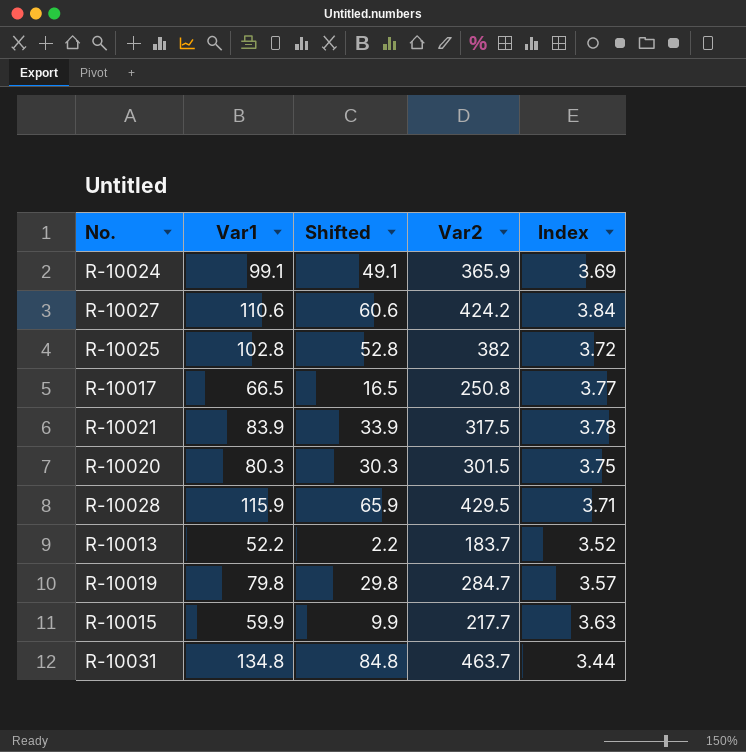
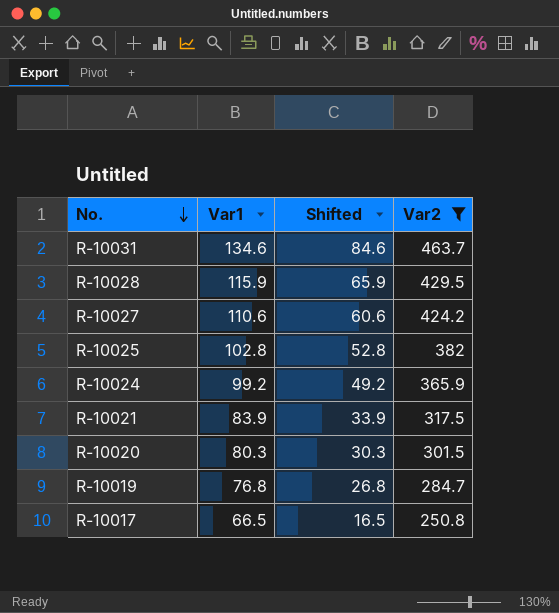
filter: none -> Var2 >= 250.8
row order: none -> No. descending
column Index | formula: [Var2] / [Var1] -> none
R-10031 | Var1: 134.8 -> 134.6
R-10031 | Shifted: 84.8 -> 84.6
R-10024 | Var1: 99.1 -> 99.2
R-10024 | Shifted: 49.1 -> 49.2
R-10019 | Var1: 79.8 -> 76.8
R-10019 | Shifted: 29.8 -> 26.8

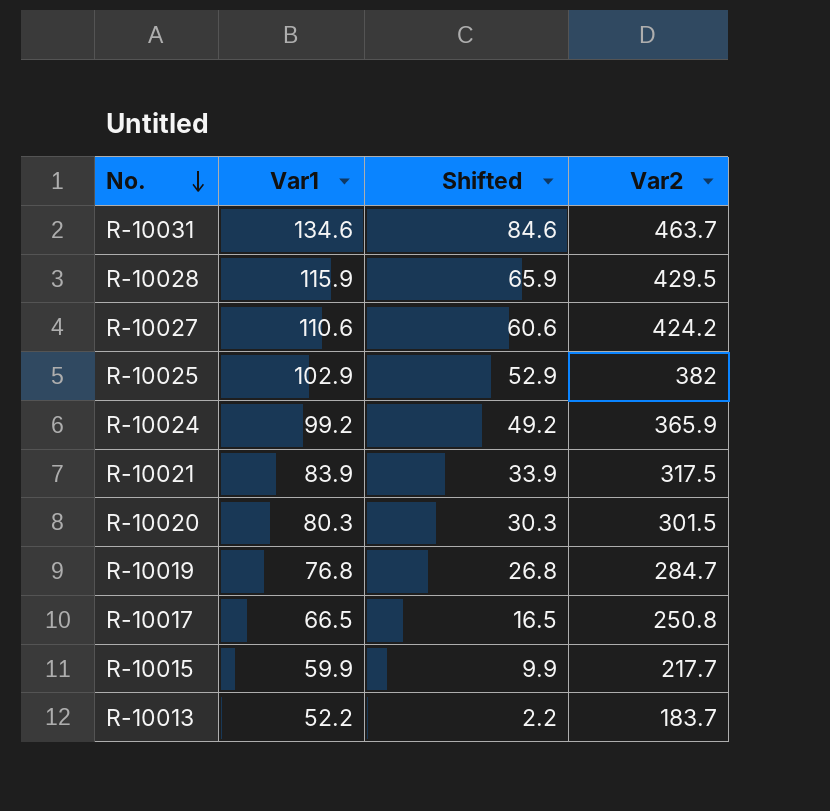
filter: Var2 >= 250.8 -> none
R-10025 | Var1: 102.8 -> 102.9
R-10025 | Shifted: 52.8 -> 52.9

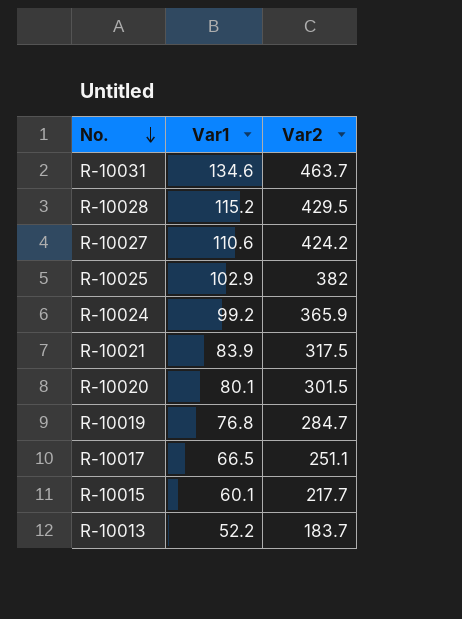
column Shifted | formula: [Var1] - 50 -> none
R-10028 | Var1: 115.9 -> 115.2
R-10020 | Var1: 80.3 -> 80.1
R-10017 | Var2: 250.8 -> 251.1
R-10015 | Var1: 59.9 -> 60.1

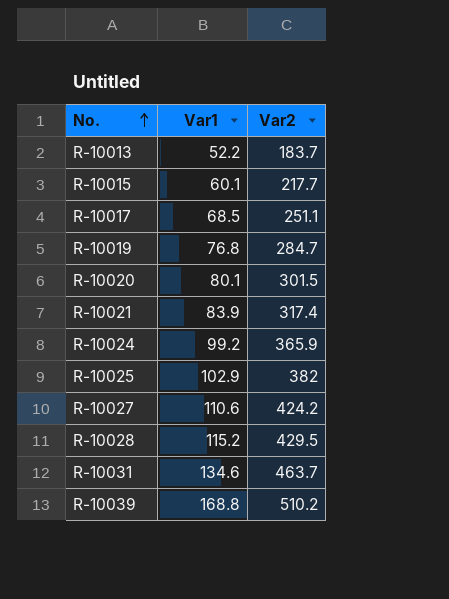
row order: No. descending -> No. ascending
R-10017 | Var1: 66.5 -> 68.5
R-10021 | Var2: 317.5 -> 317.4
row R-10039: none -> 168.8 | 510.2

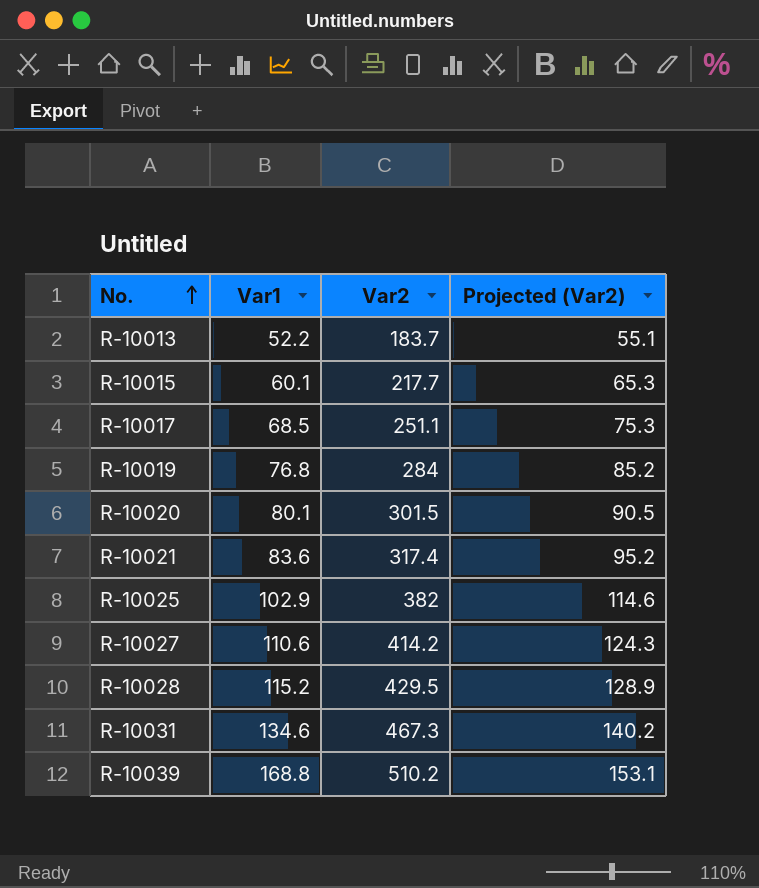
column Projected (Var2) | formula: none -> [Var2] * 0.3
row R-10024: 99.2 | 365.9 -> none
R-10019 | Var2: 284.7 -> 284
R-10021 | Var1: 83.9 -> 83.6
R-10027 | Var2: 424.2 -> 414.2
R-10031 | Var2: 463.7 -> 467.3

